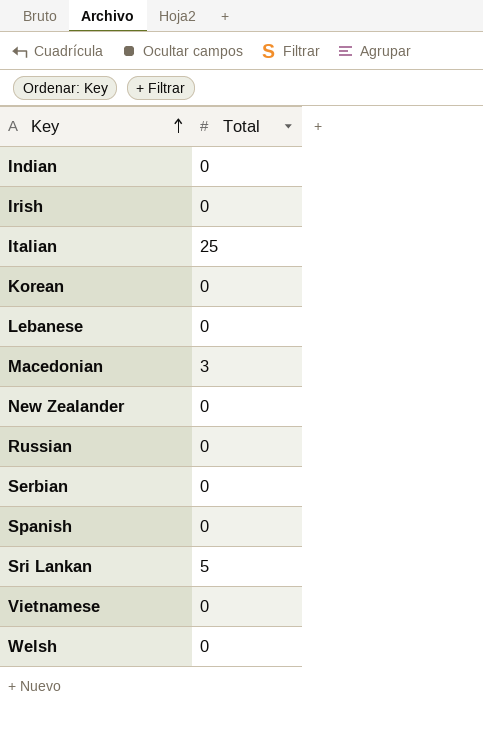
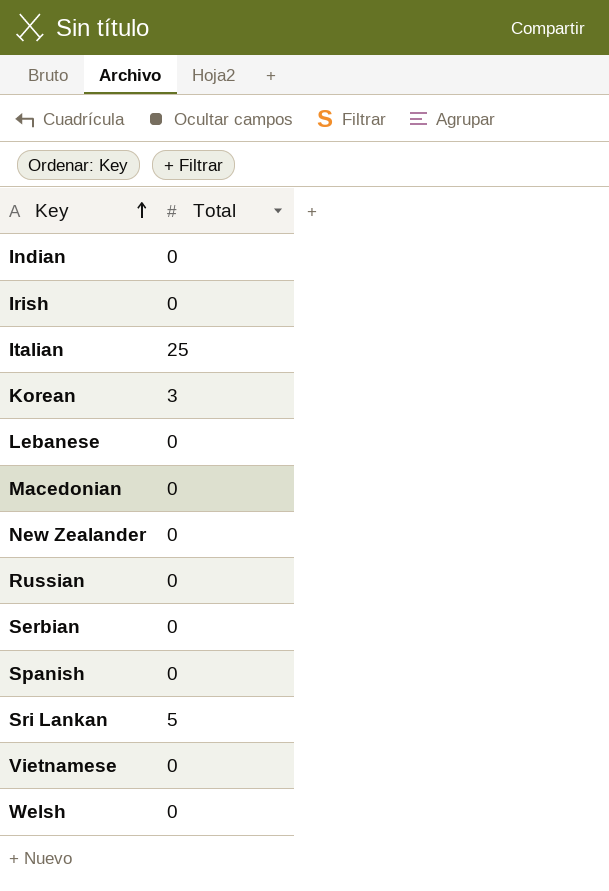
Korean | Total: 0 -> 3
Macedonian | Total: 3 -> 0

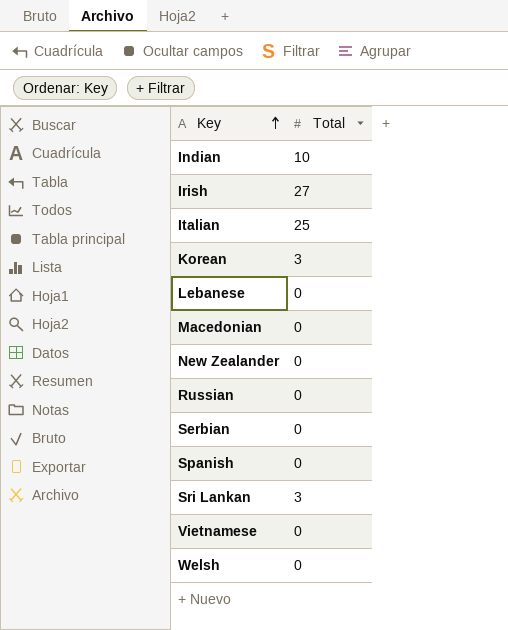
Indian | Total: 0 -> 10
Irish | Total: 0 -> 27
Sri Lankan | Total: 5 -> 3

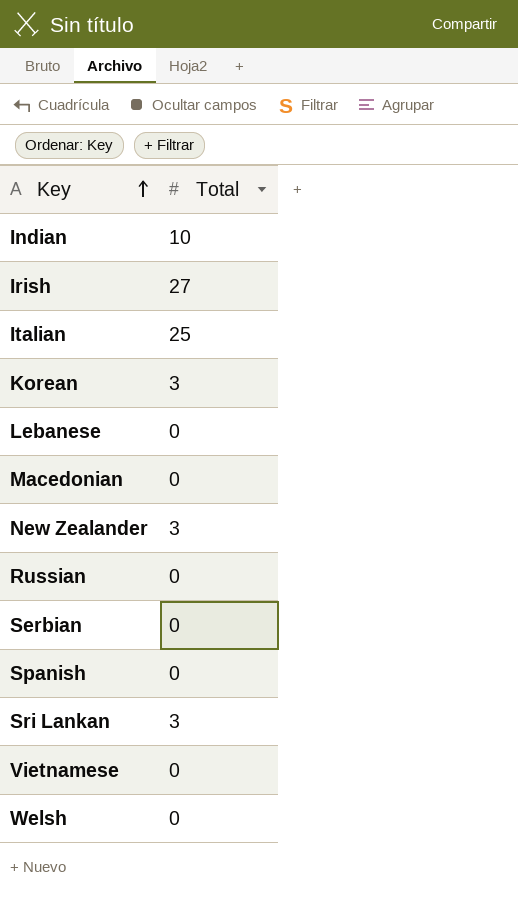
New Zealander | Total: 0 -> 3

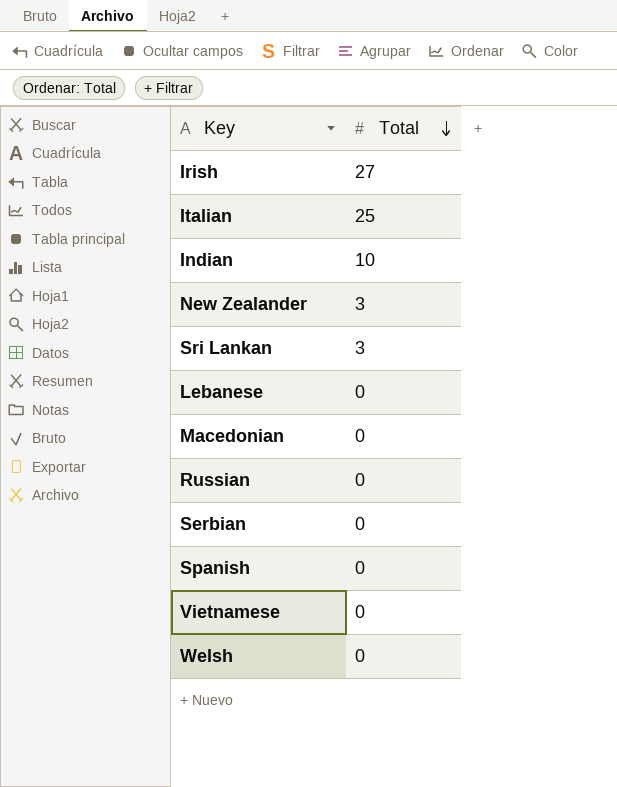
row order: Key ascending -> Total descending
row Korean: 3 -> none

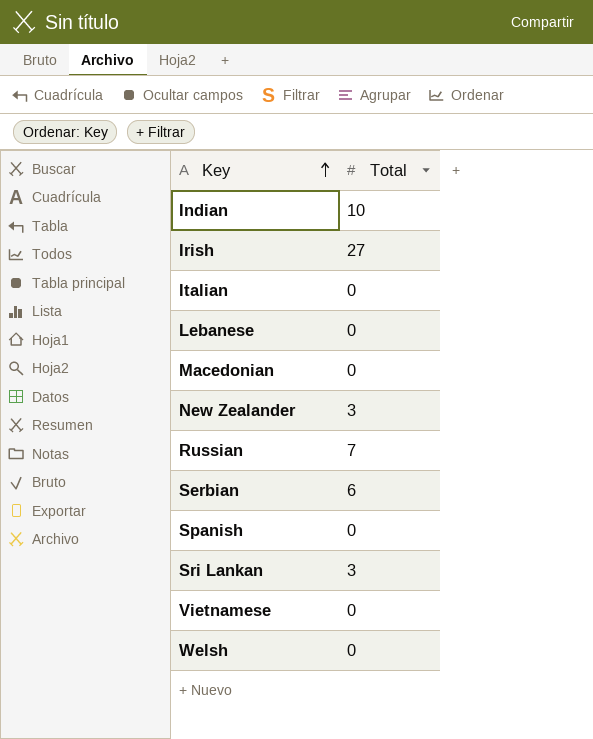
row order: Total descending -> Key ascending
Italian | Total: 25 -> 0
Russian | Total: 0 -> 7
Serbian | Total: 0 -> 6

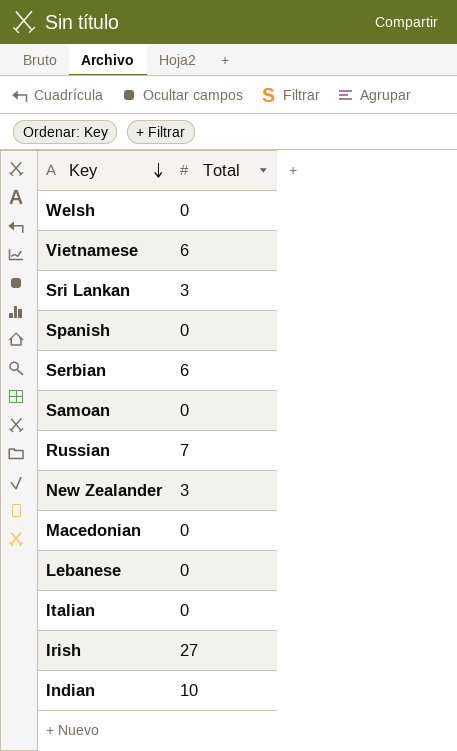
row order: Key ascending -> Key descending
Vietnamese | Total: 0 -> 6
row Samoan: none -> 0

